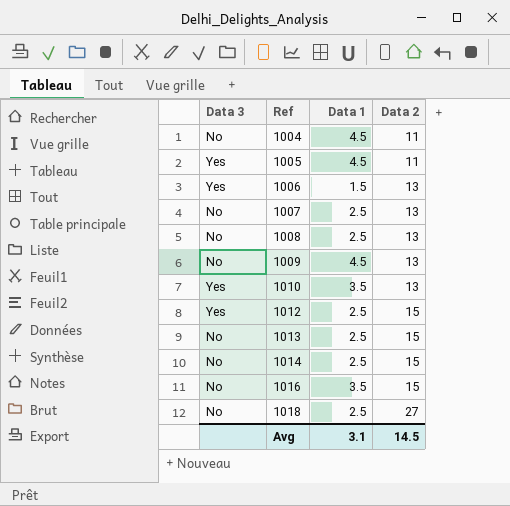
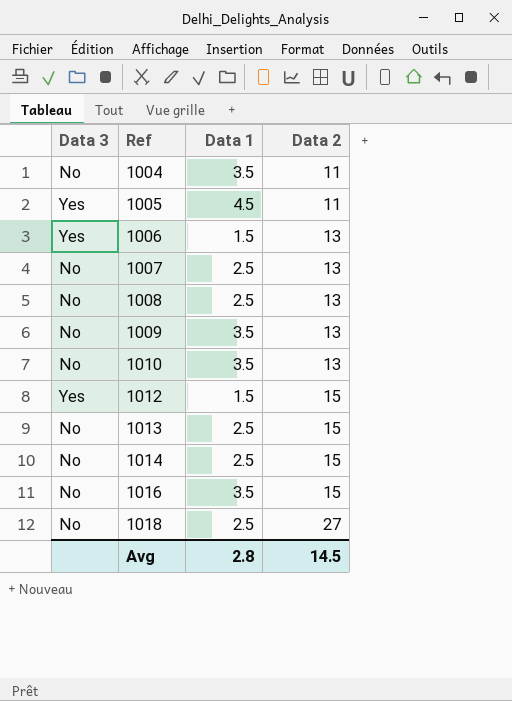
1004 | Data 1: 4.5 -> 3.5
1009 | Data 1: 4.5 -> 3.5
1010 | Data 3: Yes -> No
1012 | Data 1: 2.5 -> 1.5
Avg | Data 1: 3.1 -> 2.8

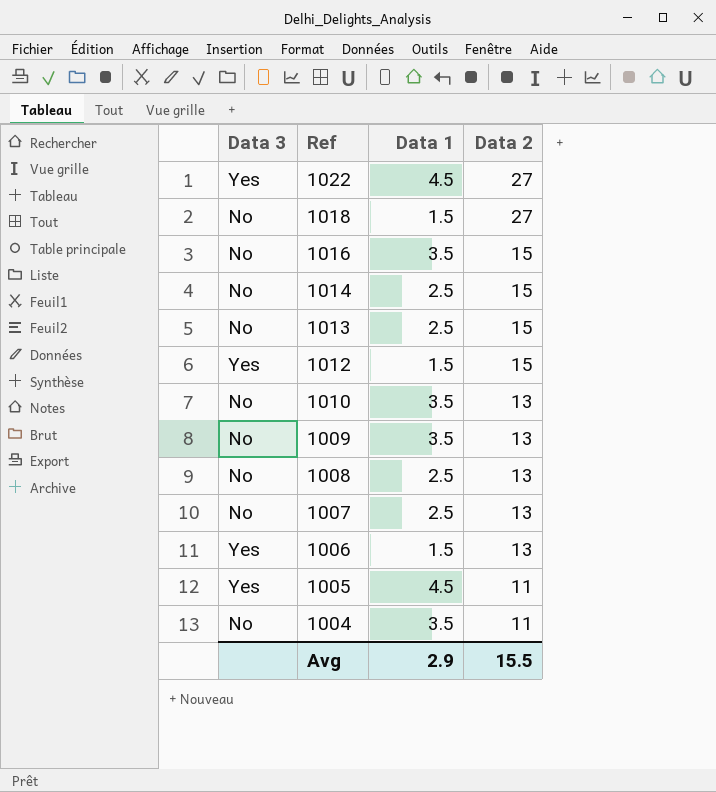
row order: Ref ascending -> Ref descending
row 1022: none -> Yes | 4.5 | 27
1018 | Data 1: 2.5 -> 1.5
Avg | Data 1: 2.8 -> 2.9
Avg | Data 2: 14.5 -> 15.5

